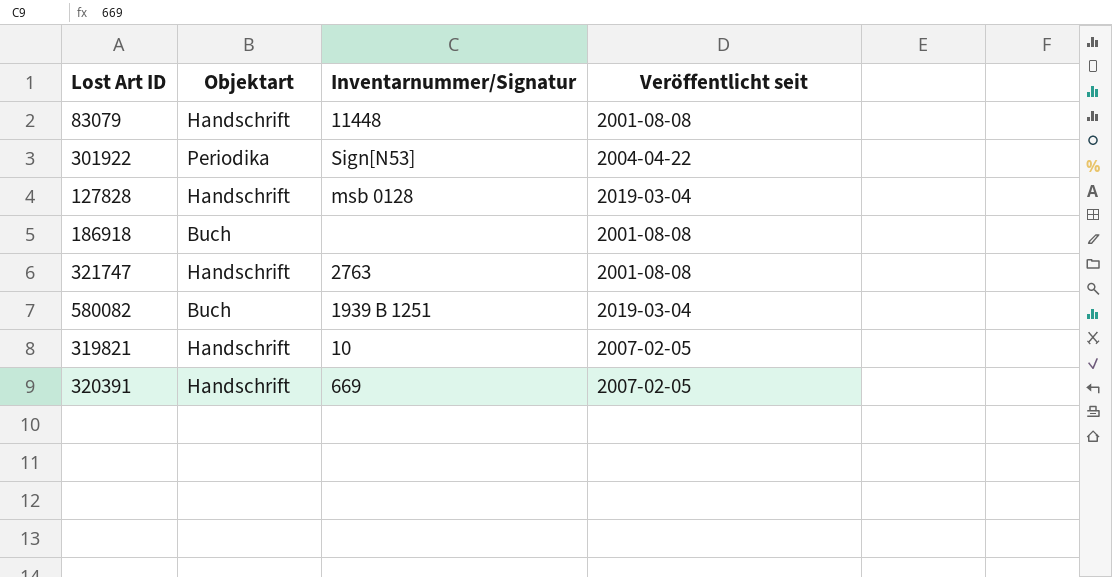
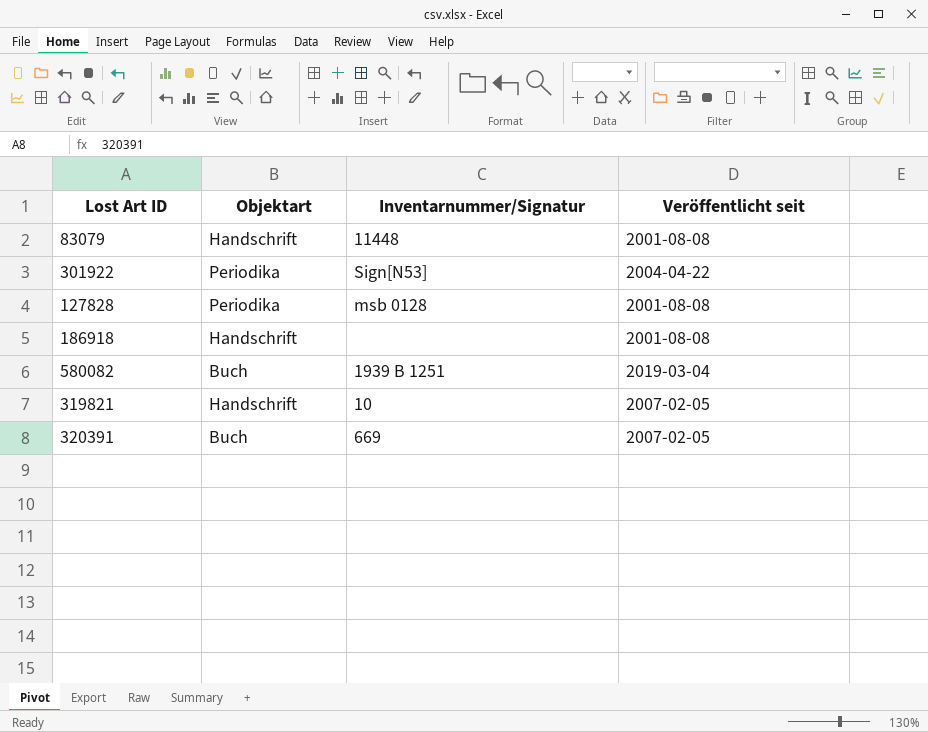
row 321747: Handschrift | 2763 | 2001-08-08 -> none
127828 | Objektart: Handschrift -> Periodika
127828 | Veröffentlicht seit: 2019-03-04 -> 2001-08-08
186918 | Objektart: Buch -> Handschrift
320391 | Objektart: Handschrift -> Buch

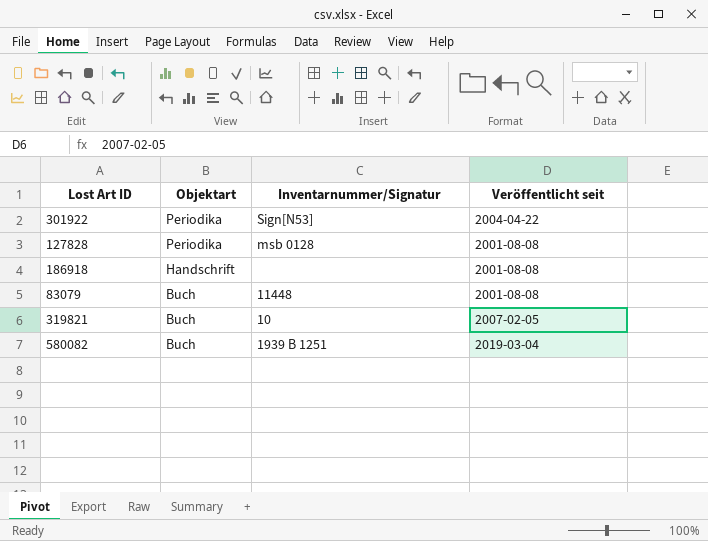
row order: none -> Objektart descending
row 320391: Buch | 669 | 2007-02-05 -> none
83079 | Objektart: Handschrift -> Buch
319821 | Objektart: Handschrift -> Buch

